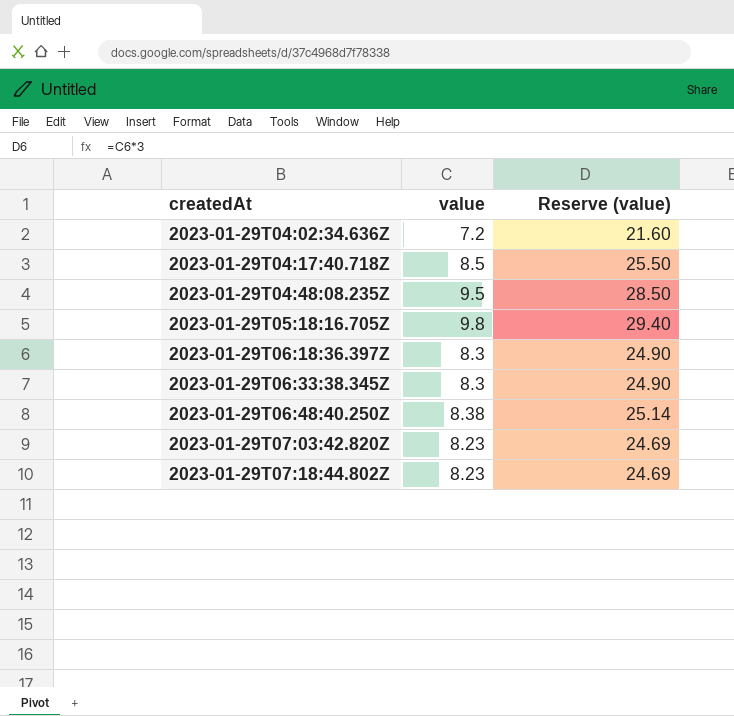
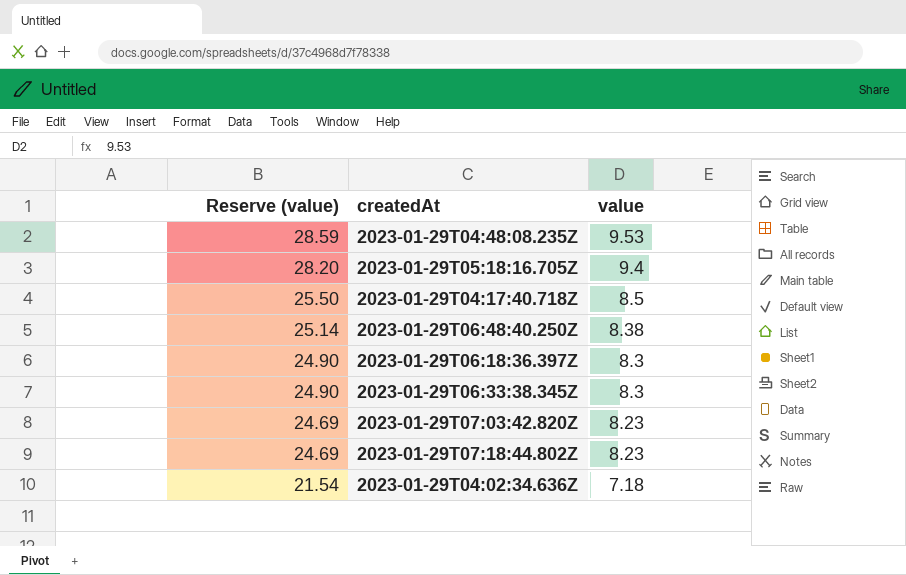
row order: createdAt ascending -> Reserve (value) descending
column Reserve (value) | position: 3 -> 1
2023-01-29T04:48:08.235Z | Reserve (value): 28.50 -> 28.59
2023-01-29T04:48:08.235Z | value: 9.5 -> 9.53
2023-01-29T05:18:16.705Z | Reserve (value): 29.40 -> 28.20
2023-01-29T05:18:16.705Z | value: 9.8 -> 9.4
2023-01-29T04:02:34.636Z | Reserve (value): 21.60 -> 21.54
2023-01-29T04:02:34.636Z | value: 7.2 -> 7.18

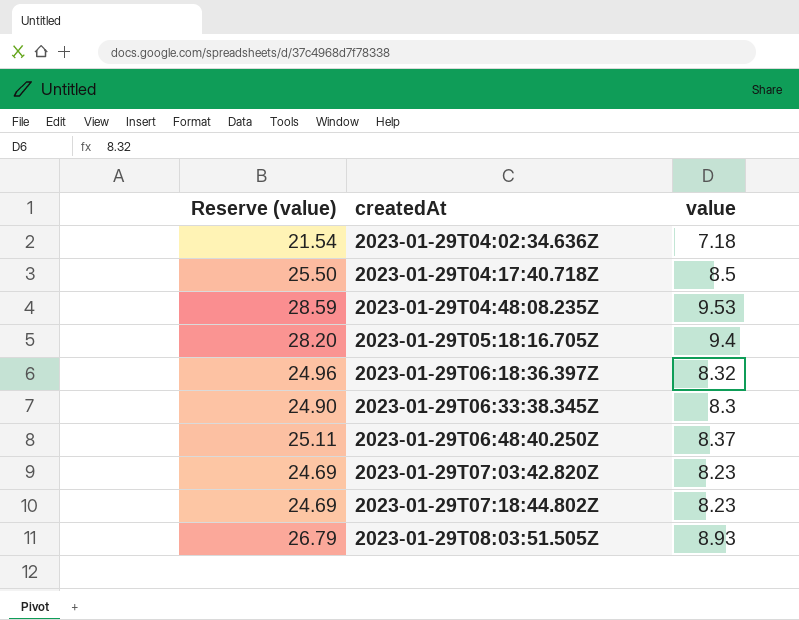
row order: Reserve (value) descending -> createdAt ascending
2023-01-29T06:18:36.397Z | Reserve (value): 24.90 -> 24.96
2023-01-29T06:18:36.397Z | value: 8.3 -> 8.32
2023-01-29T06:48:40.250Z | Reserve (value): 25.14 -> 25.11
2023-01-29T06:48:40.250Z | value: 8.38 -> 8.37
row 2023-01-29T08:03:51.505Z: none -> 26.79 | 8.93

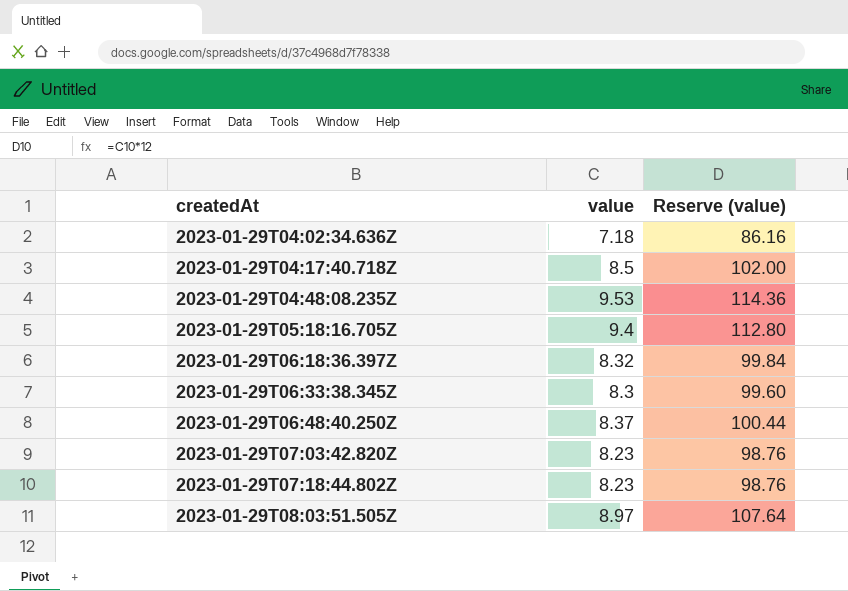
column Reserve (value) | formula: [value] * 3 -> [value] * 12
column Reserve (value) | position: 1 -> 3
2023-01-29T08:03:51.505Z | value: 8.93 -> 8.97

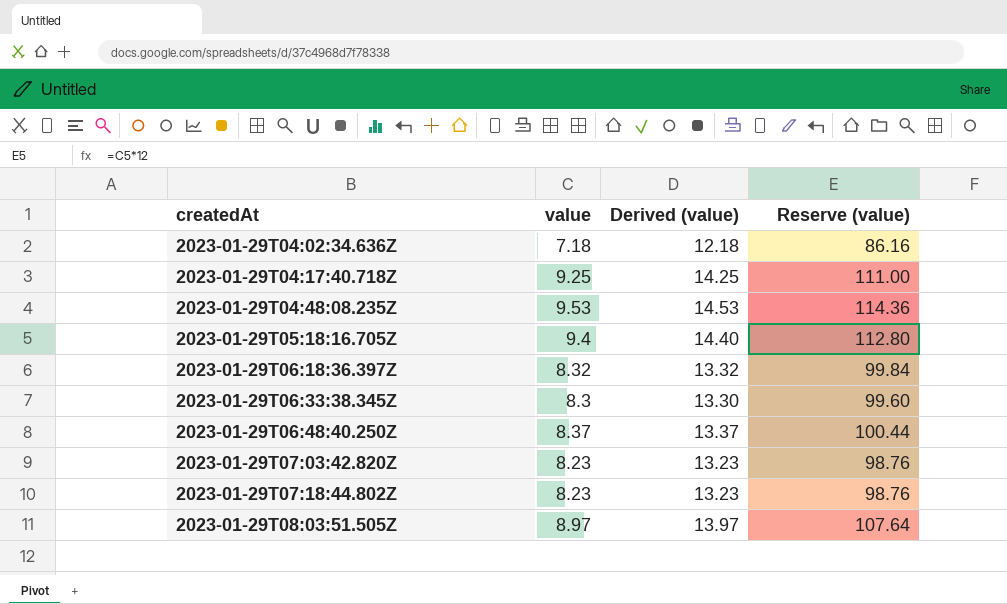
column Derived (value) | formula: none -> [value] + 5
2023-01-29T04:17:40.718Z | value: 8.5 -> 9.25
2023-01-29T04:17:40.718Z | Reserve (value): 102.00 -> 111.00

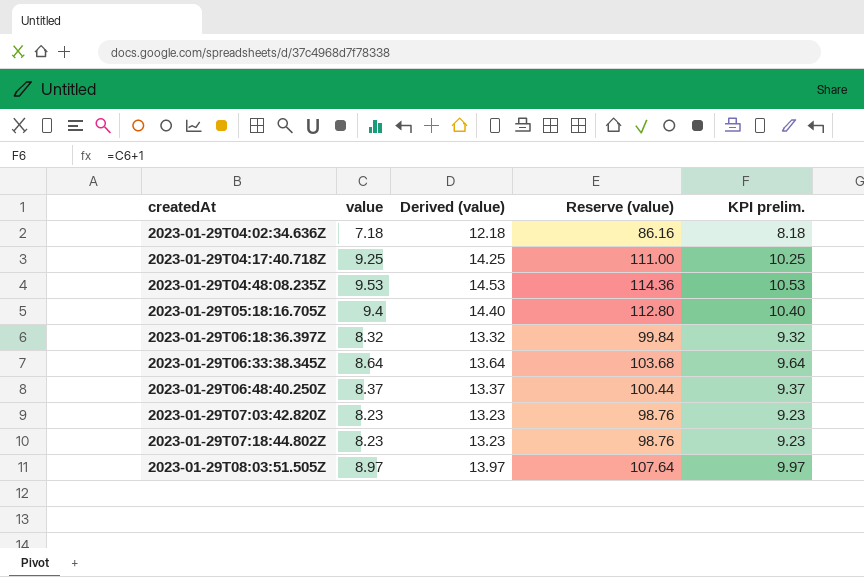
column KPI prelim. | formula: none -> [value] + 1
2023-01-29T06:33:38.345Z | value: 8.3 -> 8.64
2023-01-29T06:33:38.345Z | Derived (value): 13.30 -> 13.64
2023-01-29T06:33:38.345Z | Reserve (value): 99.60 -> 103.68

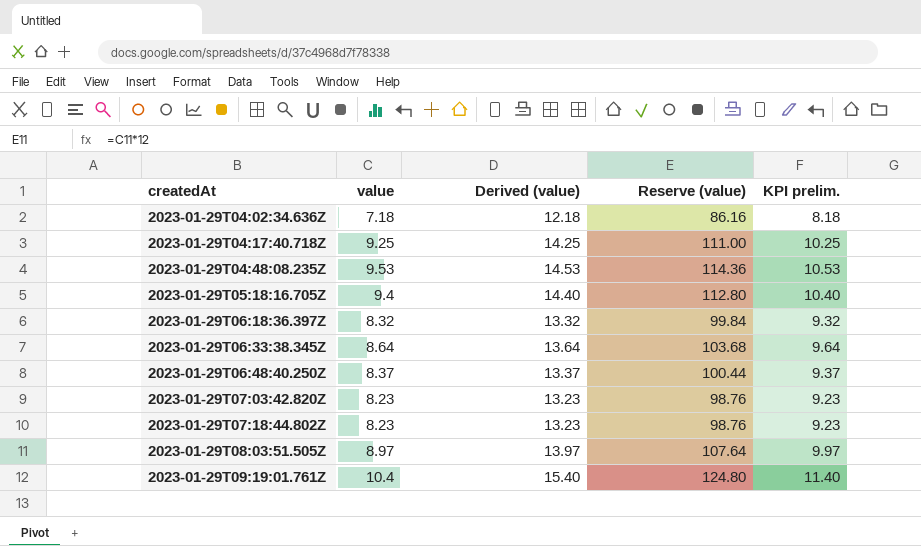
row 2023-01-29T09:19:01.761Z: none -> 10.4 | 15.40 | 124.80 | 11.40

